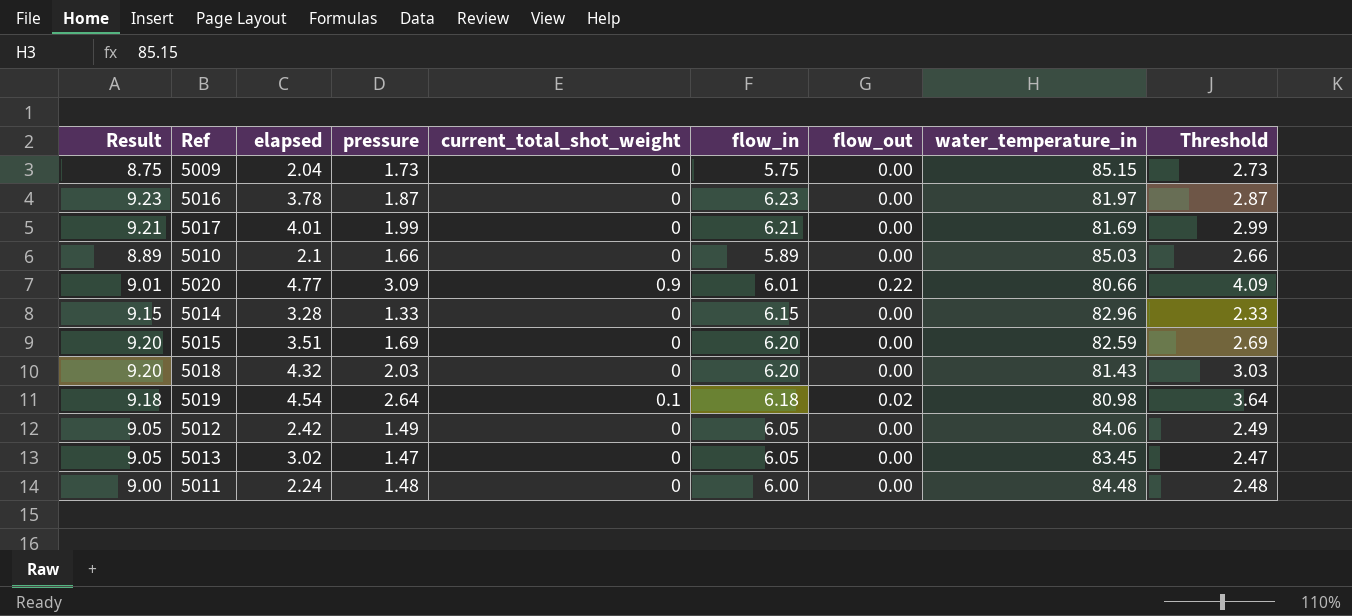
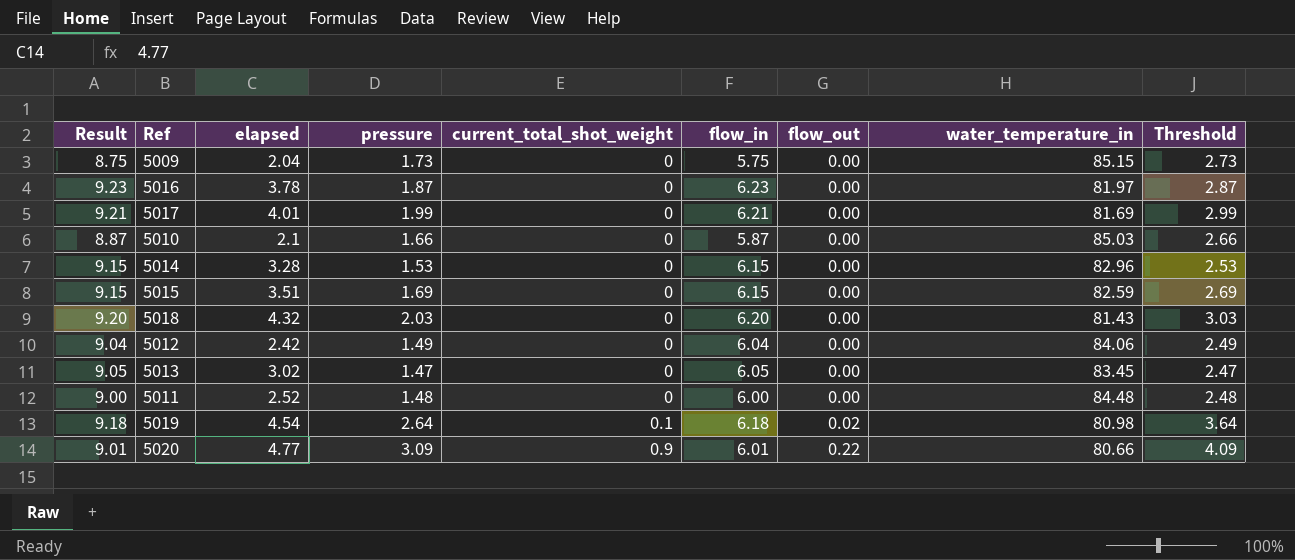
row order: none -> current_total_shot_weight ascending
5010 | Result: 8.89 -> 8.87
5010 | flow_in: 5.89 -> 5.87
5014 | pressure: 1.33 -> 1.53
5014 | Threshold: 2.33 -> 2.53
5015 | Result: 9.20 -> 9.15
5015 | flow_in: 6.20 -> 6.15
5012 | Result: 9.05 -> 9.04
5012 | flow_in: 6.05 -> 6.04
5011 | elapsed: 2.24 -> 2.52

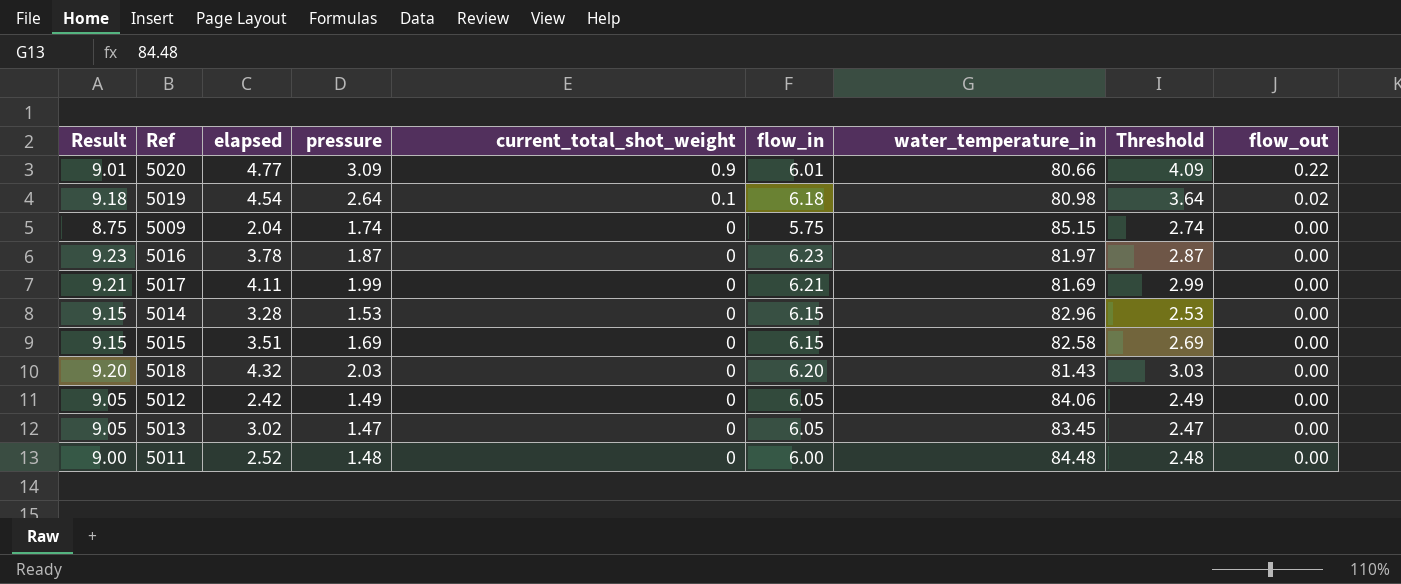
row order: current_total_shot_weight ascending -> current_total_shot_weight descending
column flow_out | position: 7 -> 9
row 5010: 8.87 | 2.1 | 1.66 | 0 | 5.87 | 0.00 | 85.03 | 2.66 -> none
5009 | pressure: 1.73 -> 1.74
5009 | Threshold: 2.73 -> 2.74
5017 | elapsed: 4.01 -> 4.11
5015 | water_temperature_in: 82.59 -> 82.58
5012 | Result: 9.04 -> 9.05
5012 | flow_in: 6.04 -> 6.05

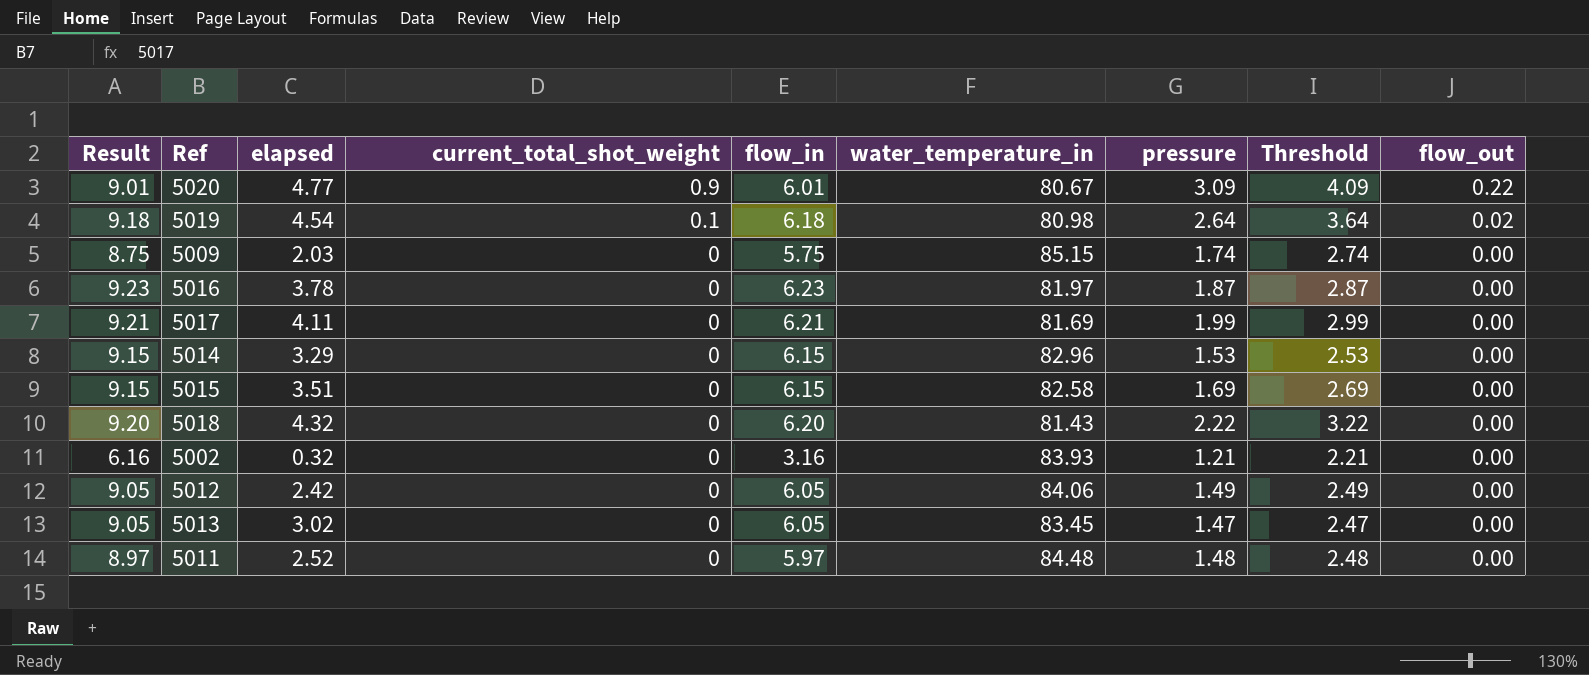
column pressure | position: 4 -> 7
5020 | water_temperature_in: 80.66 -> 80.67
5009 | elapsed: 2.04 -> 2.03
5014 | elapsed: 3.28 -> 3.29
5018 | pressure: 2.03 -> 2.22
5018 | Threshold: 3.03 -> 3.22
row 5002: none -> 6.16 | 0.32 | 0 | 3.16 | 83.93 | 1.21 | 2.21 | 0.00
5011 | Result: 9.00 -> 8.97
5011 | flow_in: 6.00 -> 5.97

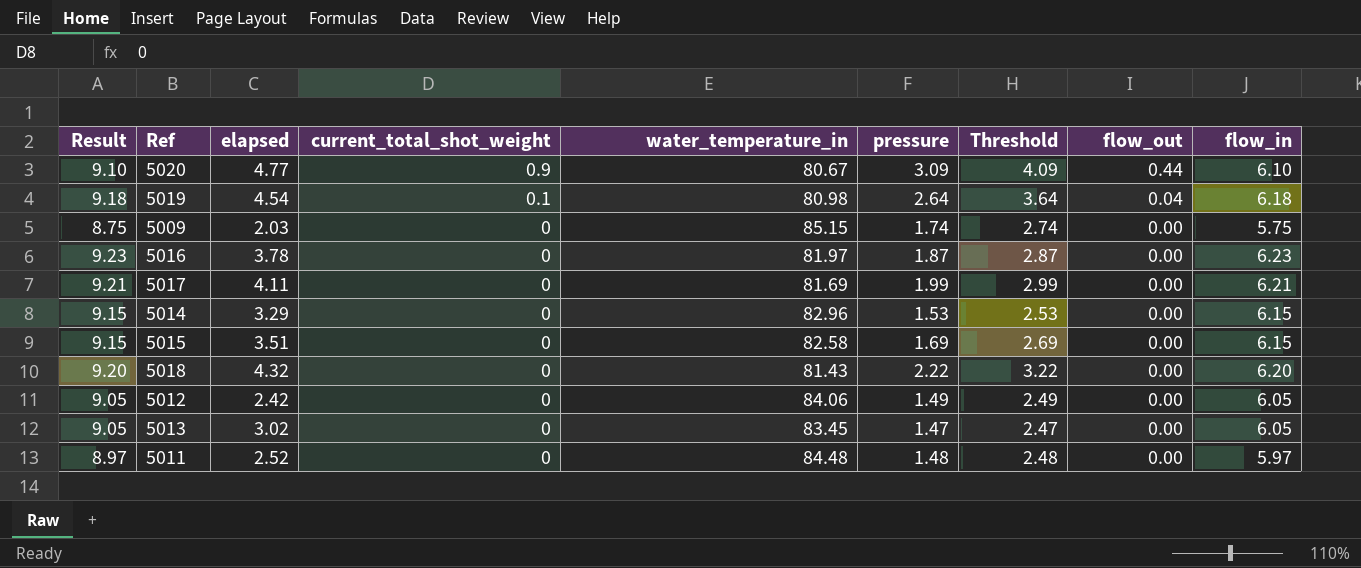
column flow_in | position: 5 -> 9
row 5002: 6.16 | 0.32 | 0 | 3.16 | 83.93 | 1.21 | 2.21 | 0.00 -> none
5020 | Result: 9.01 -> 9.10
5020 | flow_out: 0.22 -> 0.44
5020 | flow_in: 6.01 -> 6.10
5019 | flow_out: 0.02 -> 0.04

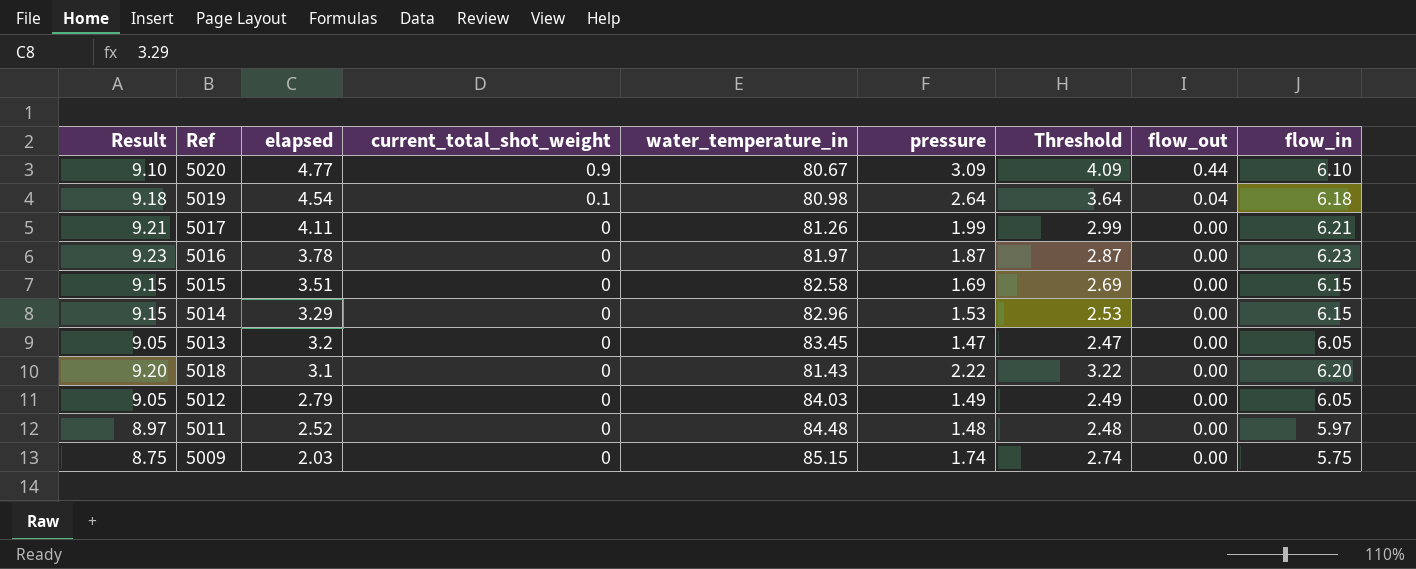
row order: current_total_shot_weight descending -> elapsed descending
5017 | water_temperature_in: 81.69 -> 81.26
5013 | elapsed: 3.02 -> 3.2
5018 | elapsed: 4.32 -> 3.1
5012 | elapsed: 2.42 -> 2.79
5012 | water_temperature_in: 84.06 -> 84.03

